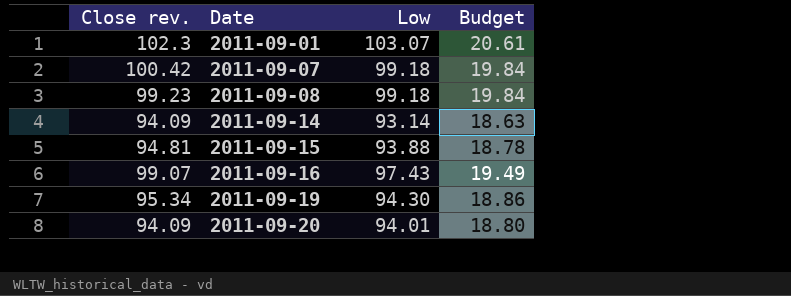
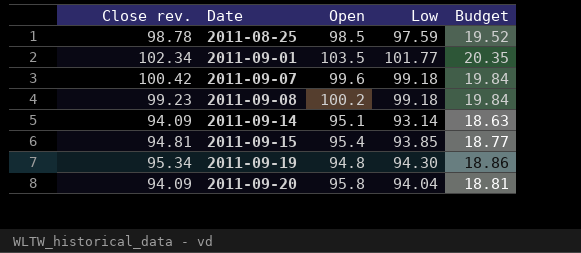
column Open | position: none -> 3
row 2011-09-16: 99.07 | 97.43 | 19.49 -> none
row 2011-08-25: none -> 98.78 | 98.5 | 97.59 | 19.52
2011-09-01 | Close rev.: 102.3 -> 102.34
2011-09-01 | Low: 103.07 -> 101.77
2011-09-01 | Budget: 20.61 -> 20.35
2011-09-15 | Low: 93.88 -> 93.85
2011-09-15 | Budget: 18.78 -> 18.77
2011-09-20 | Low: 94.01 -> 94.04
2011-09-20 | Budget: 18.80 -> 18.81

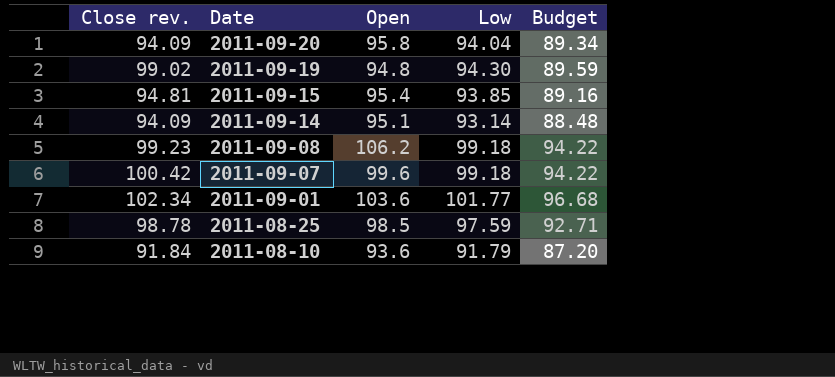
row order: Date ascending -> Date descending
column Budget | formula: [Low] * 0.2 -> [Low] * 0.95
2011-09-19 | Close rev.: 95.34 -> 99.02
2011-09-08 | Open: 100.2 -> 106.2
2011-09-01 | Open: 103.5 -> 103.6
row 2011-08-10: none -> 91.84 | 93.6 | 91.79 | 87.20

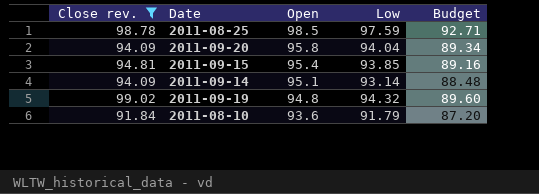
filter: none -> Close rev. <= 99.02
row order: Date descending -> Open descending
2011-09-19 | Low: 94.30 -> 94.32
2011-09-19 | Budget: 89.59 -> 89.60

